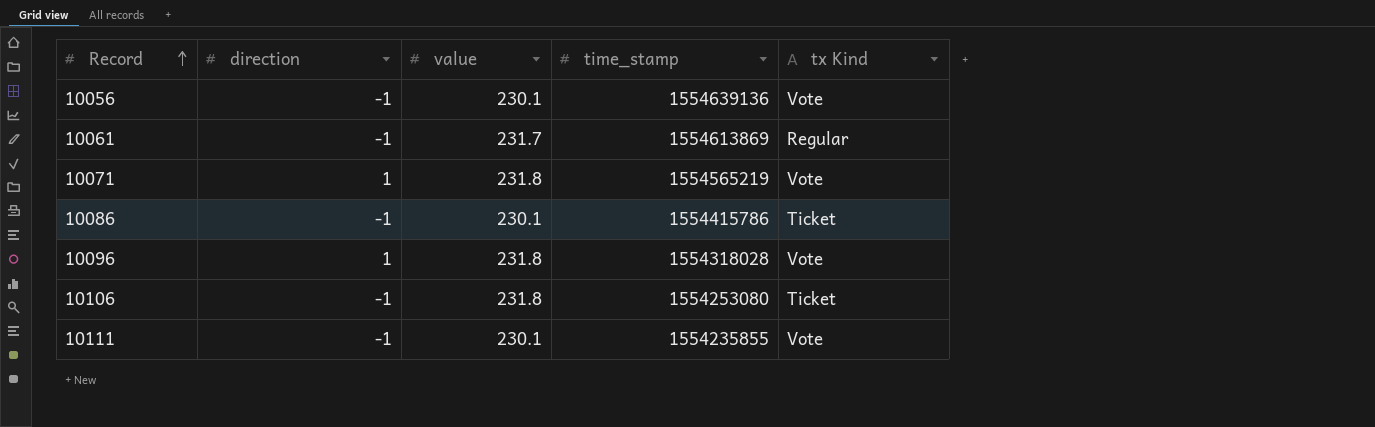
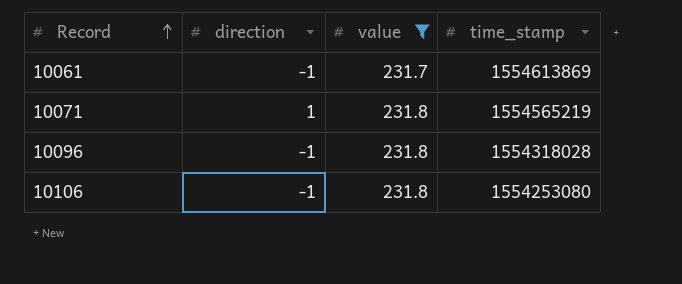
filter: none -> value != 230.1
column tx Kind | position: 5 -> none
10096 | direction: 1 -> -1

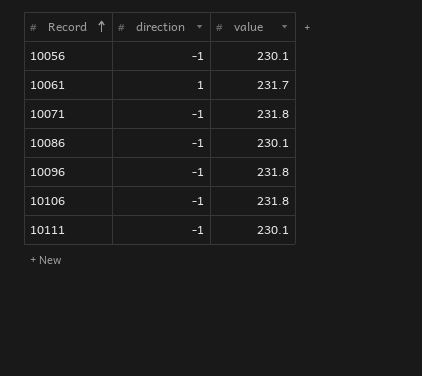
filter: value != 230.1 -> none
column time_stamp | position: 4 -> none
10061 | direction: -1 -> 1
10071 | direction: 1 -> -1

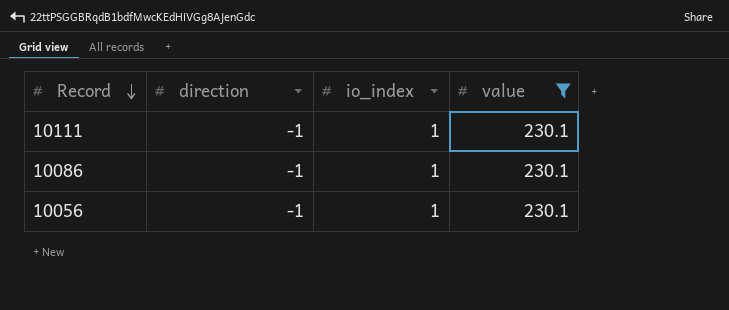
filter: none -> value = 230.1
row order: Record ascending -> Record descending
column io_index | position: none -> 3

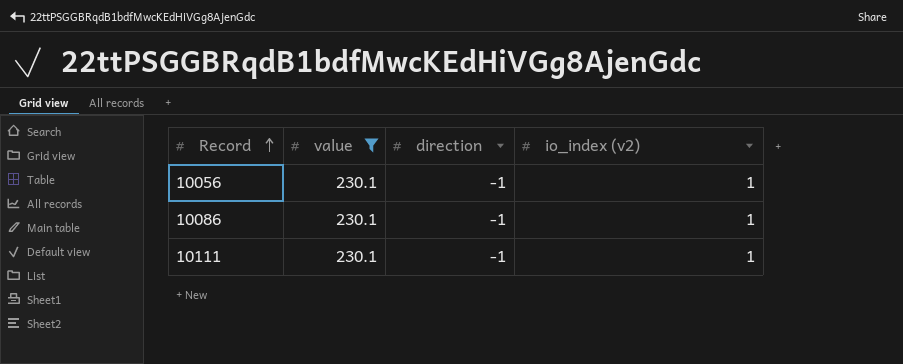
row order: Record descending -> Record ascending
column value | position: 4 -> 2
column name: io_index -> io_index (v2)

